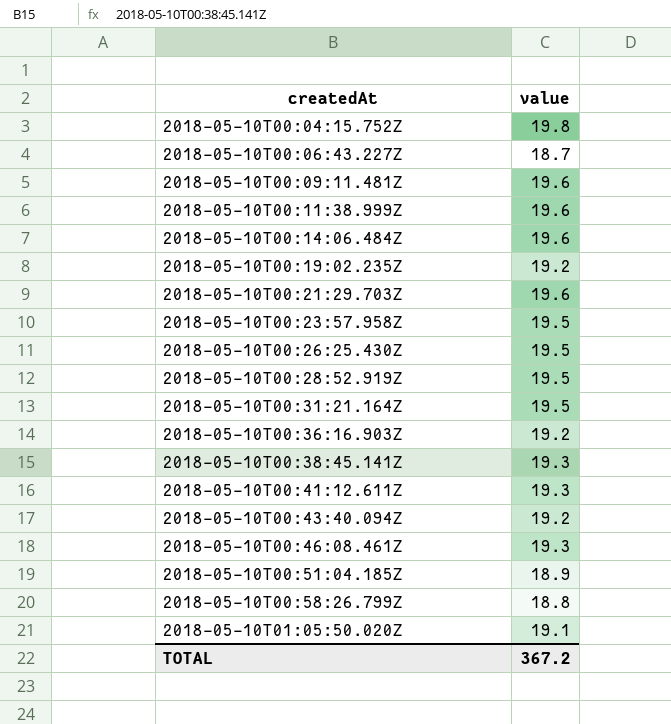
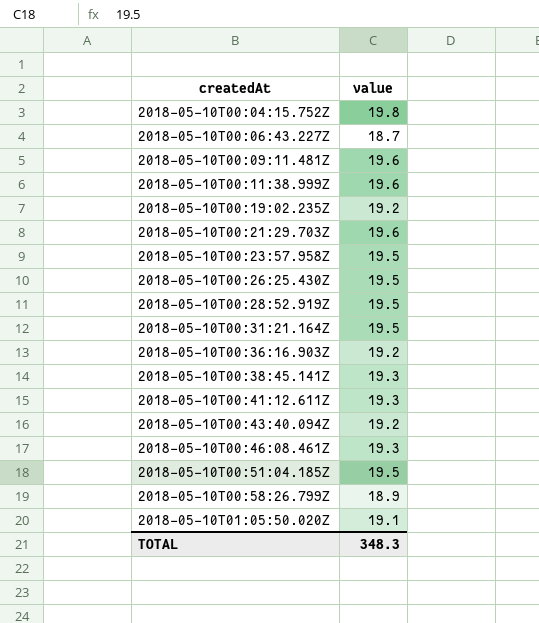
row 2018-05-10T00:14:06.484Z: 19.6 -> none
2018-05-10T00:51:04.185Z | value: 18.9 -> 19.5
2018-05-10T00:58:26.799Z | value: 18.8 -> 18.9
TOTAL | value: 367.2 -> 348.3

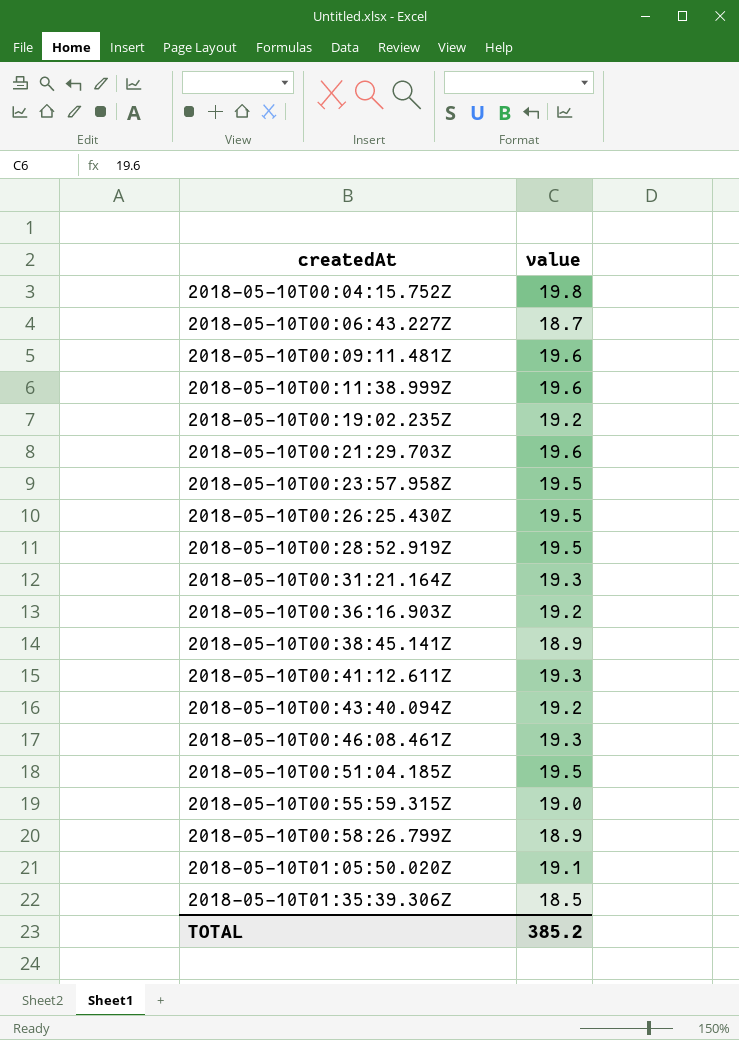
2018-05-10T00:31:21.164Z | value: 19.5 -> 19.3
2018-05-10T00:38:45.141Z | value: 19.3 -> 18.9
row 2018-05-10T00:55:59.315Z: none -> 19.0
row 2018-05-10T01:35:39.306Z: none -> 18.5
TOTAL | value: 348.3 -> 385.2

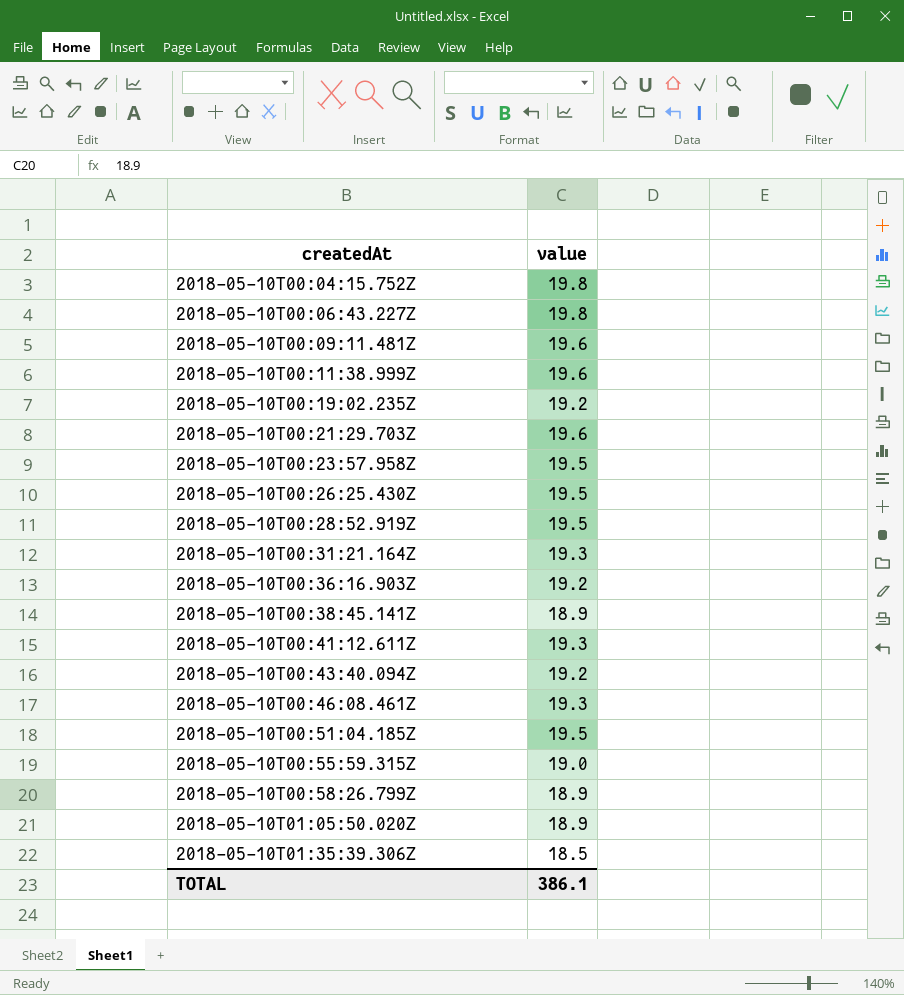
2018-05-10T00:06:43.227Z | value: 18.7 -> 19.8
2018-05-10T01:05:50.020Z | value: 19.1 -> 18.9
TOTAL | value: 385.2 -> 386.1

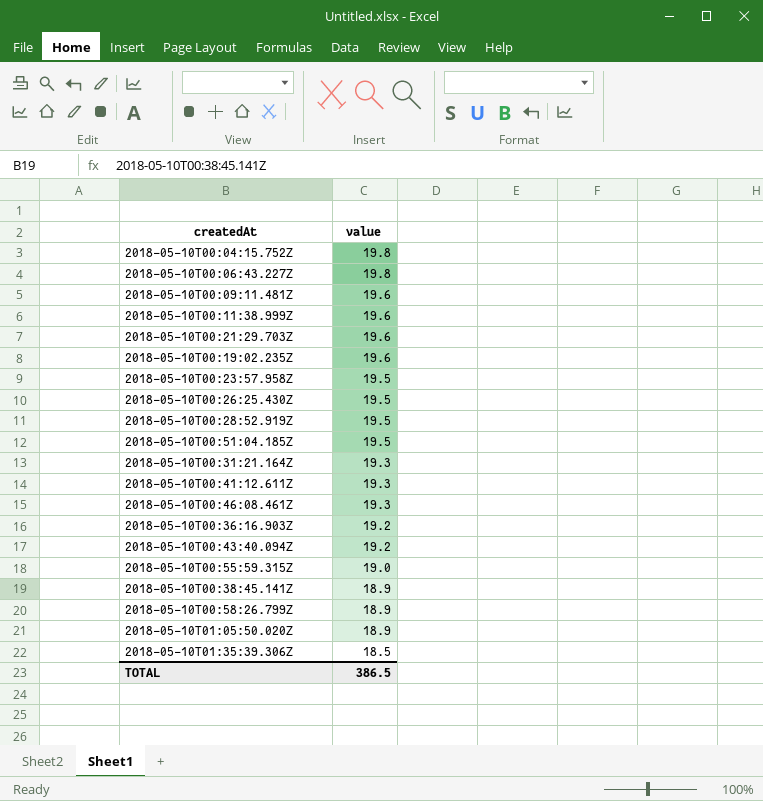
row order: createdAt ascending -> value descending
2018-05-10T00:19:02.235Z | value: 19.2 -> 19.6
TOTAL | value: 386.1 -> 386.5

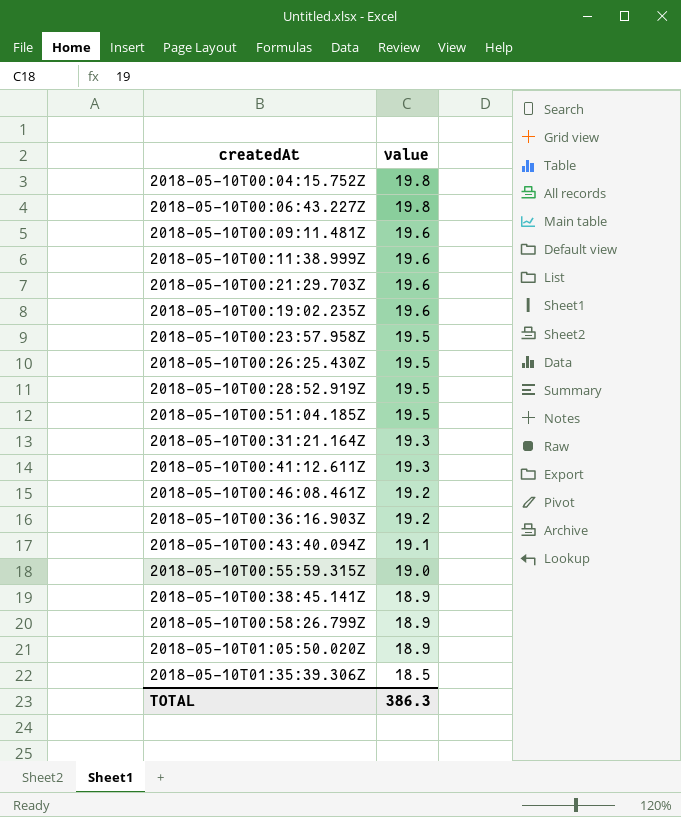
2018-05-10T00:46:08.461Z | value: 19.3 -> 19.2
2018-05-10T00:43:40.094Z | value: 19.2 -> 19.1
TOTAL | value: 386.5 -> 386.3

